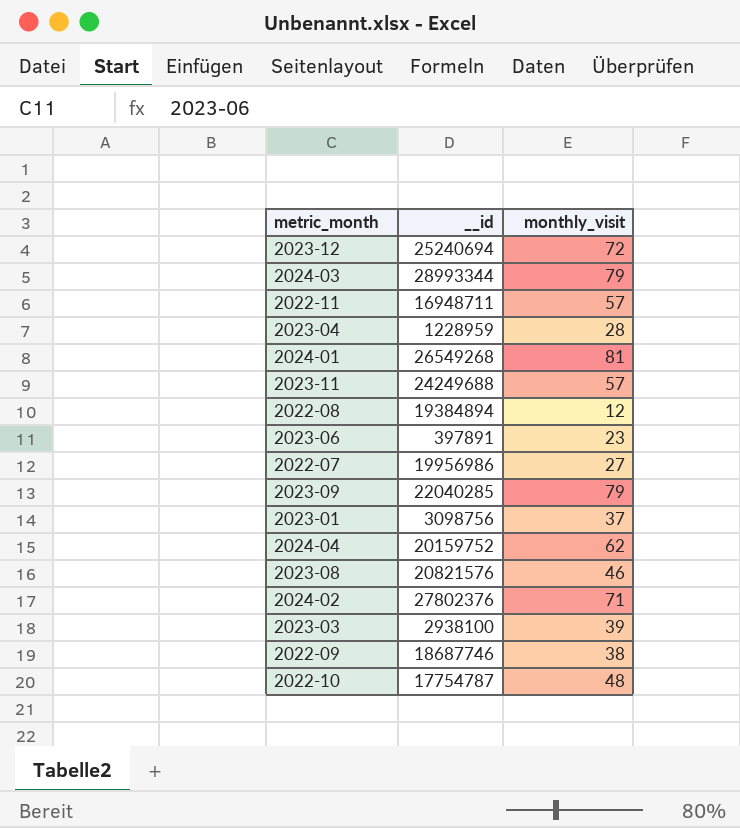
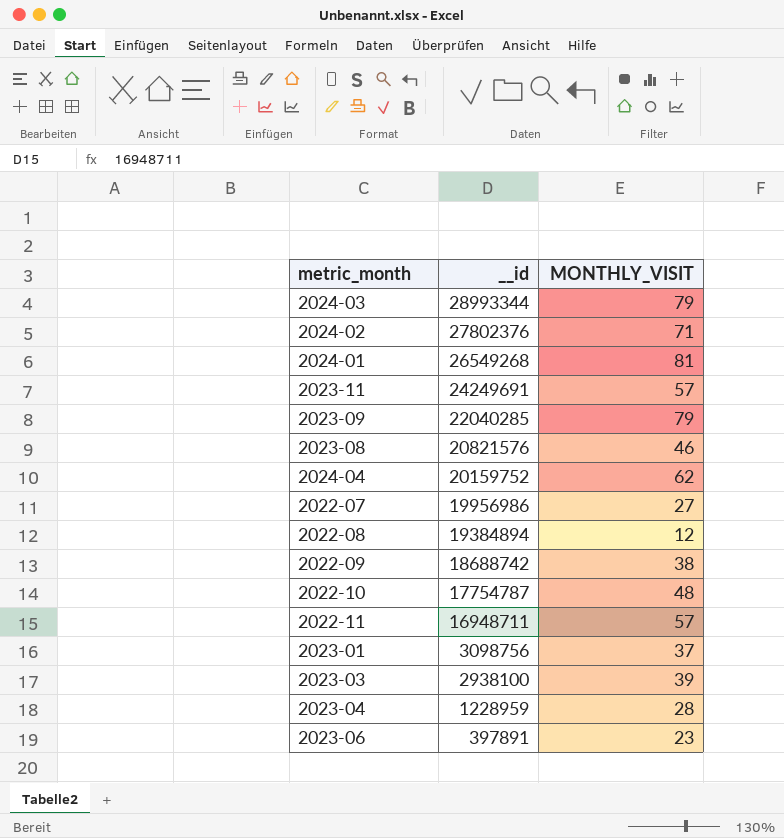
row order: none -> __id descending
column name: monthly_visit -> MONTHLY_VISIT
row 2023-12: 25240694 | 72 -> none
2023-11 | __id: 24249688 -> 24249691
2022-09 | __id: 18687746 -> 18688742

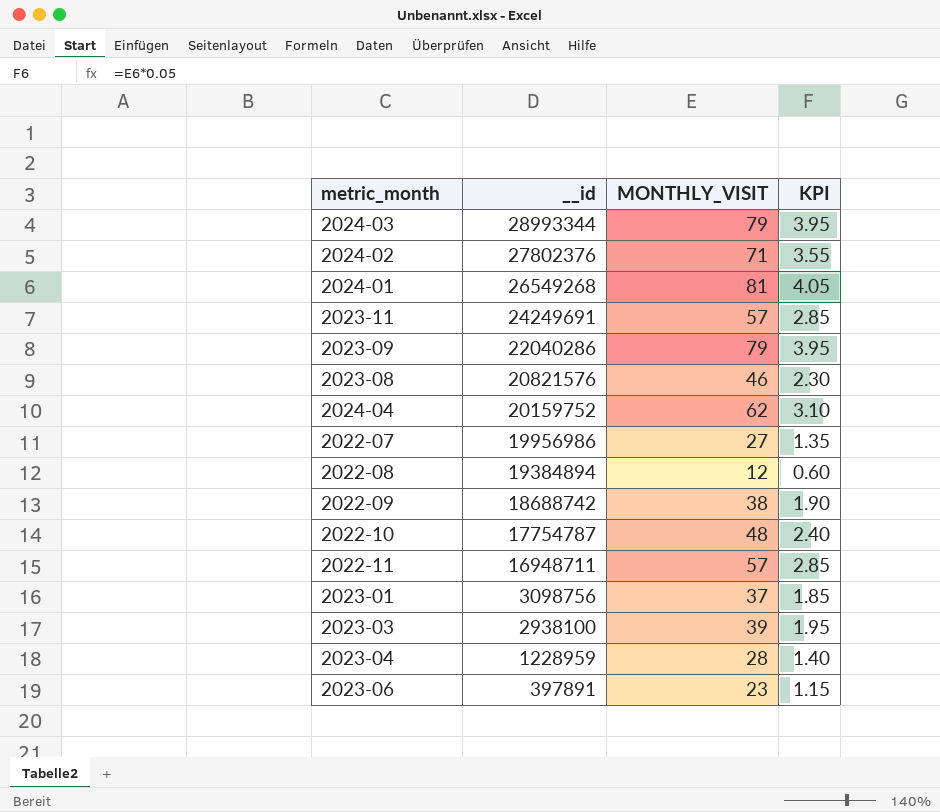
column KPI | formula: none -> [MONTHLY_VISIT] * 0.05
2023-09 | __id: 22040285 -> 22040286

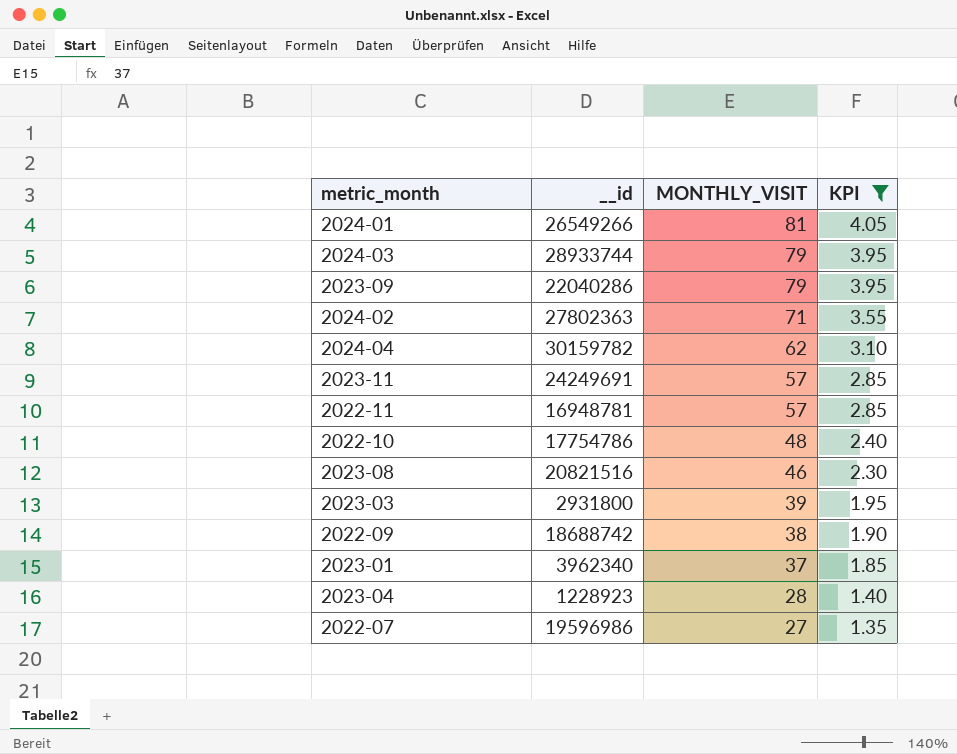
filter: none -> KPI >= 1.35
row order: __id descending -> MONTHLY_VISIT descending
2024-01 | __id: 26549268 -> 26549266
2024-03 | __id: 28993344 -> 28933744
2024-02 | __id: 27802376 -> 27802363
2024-04 | __id: 20159752 -> 30159782
2022-11 | __id: 16948711 -> 16948781
2022-10 | __id: 17754787 -> 17754786
2023-08 | __id: 20821576 -> 20821516
2023-03 | __id: 2938100 -> 2931800
2023-01 | __id: 3098756 -> 3962340
2023-04 | __id: 1228959 -> 1228923
2022-07 | __id: 19956986 -> 19596986

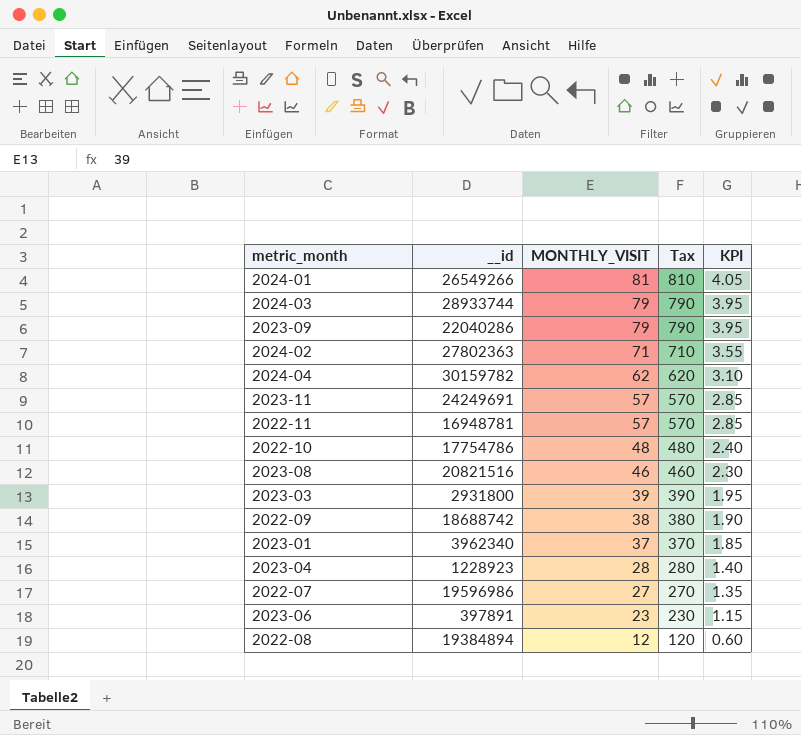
filter: KPI >= 1.35 -> none
column Tax | formula: none -> [MONTHLY_VISIT] * 10

